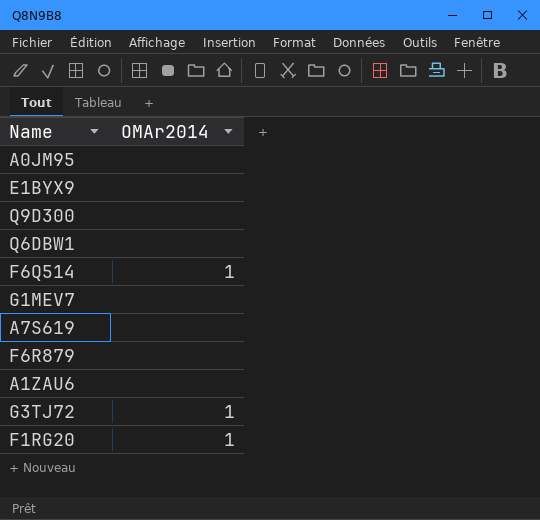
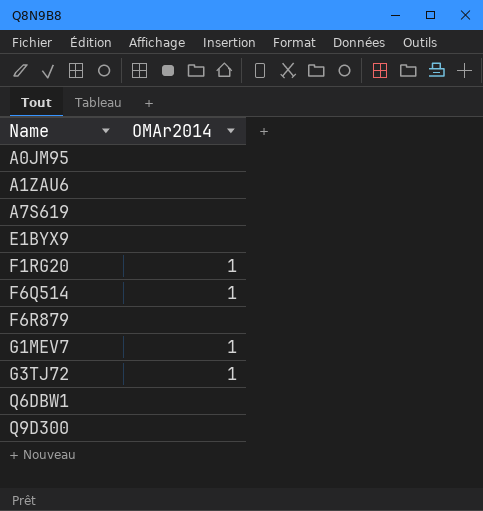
row order: none -> Name ascending
G1MEV7 | OMAr2014: none -> 1

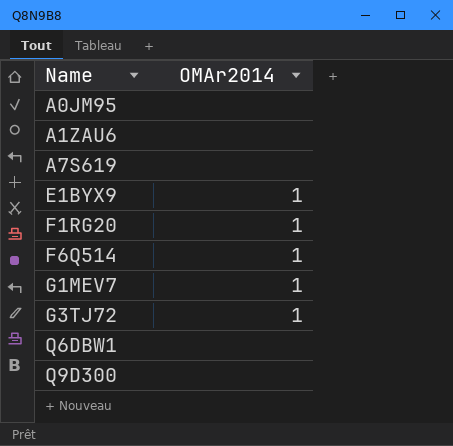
row F6R879: none -> none
E1BYX9 | OMAr2014: none -> 1

